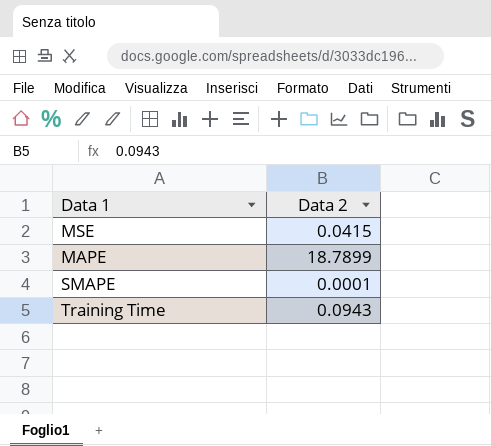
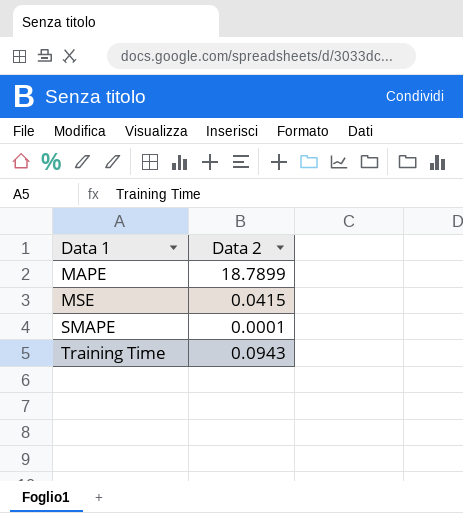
row order: none -> Data 1 ascending

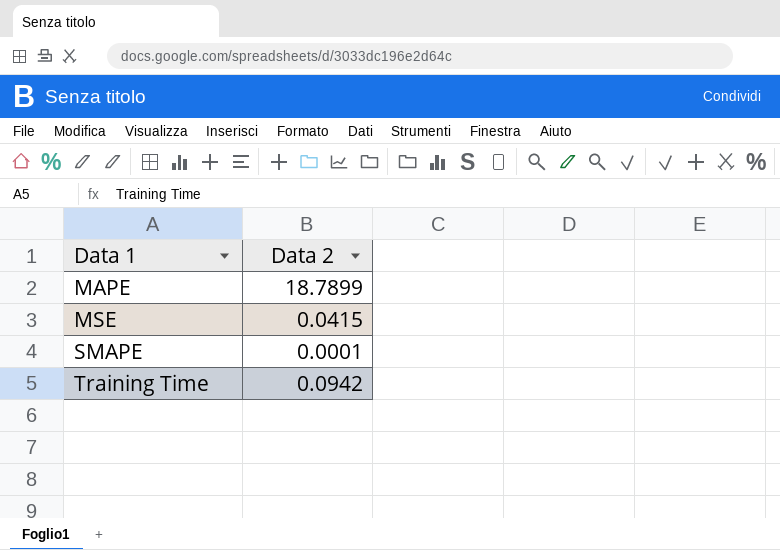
Training Time | Data 2: 0.0943 -> 0.0942

